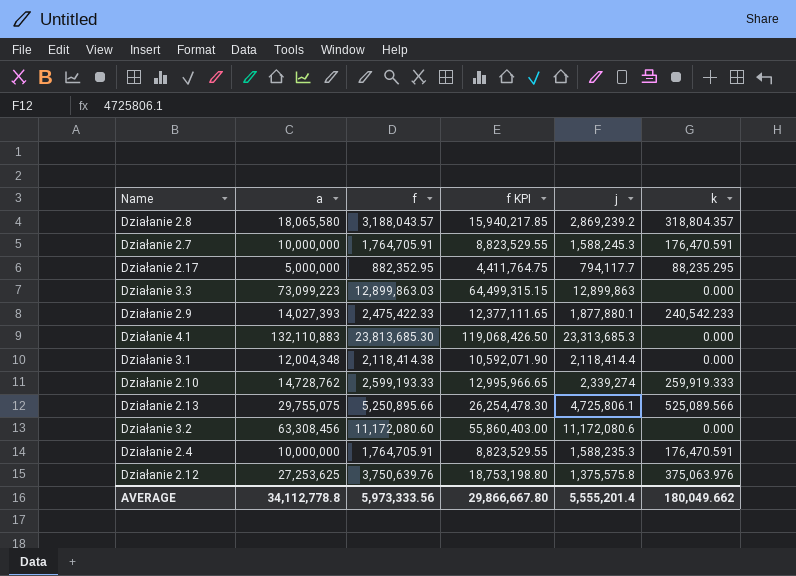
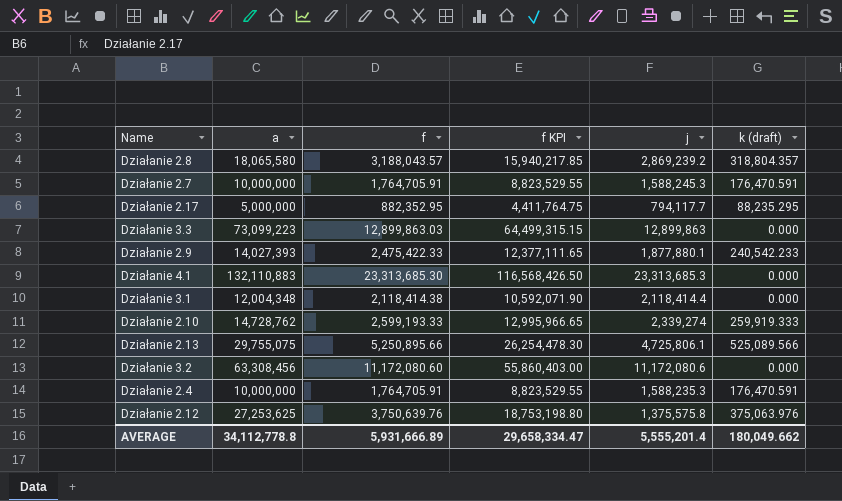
column name: k -> k (draft)
Działanie 4.1 | f: 23,813,685.30 -> 23,313,685.30
Działanie 4.1 | f KPI: 119,068,426.50 -> 116,568,426.50
AVERAGE | f: 5,973,333.56 -> 5,931,666.89
AVERAGE | f KPI: 29,866,667.80 -> 29,658,334.47

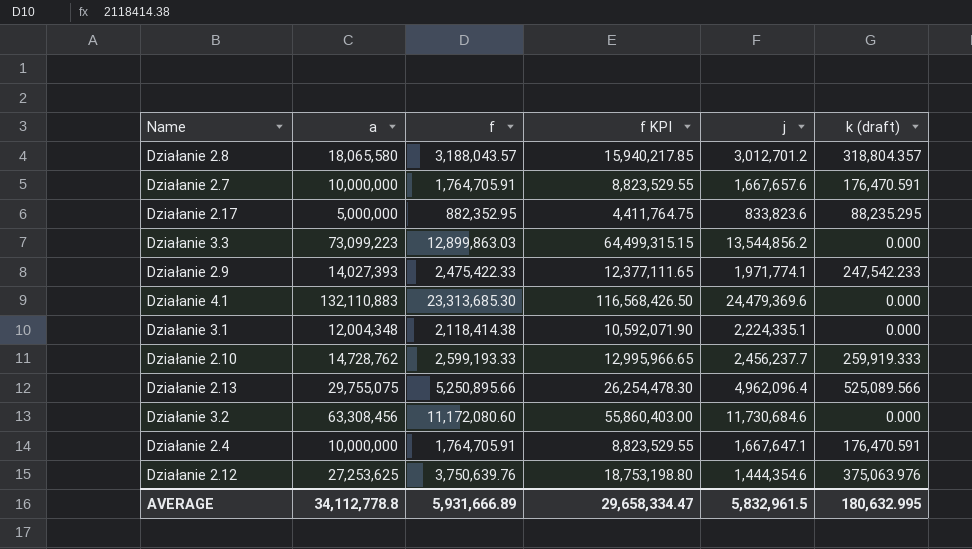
Działanie 2.8 | j: 2,869,239.2 -> 3,012,701.2
Działanie 2.7 | j: 1,588,245.3 -> 1,667,657.6
Działanie 2.17 | j: 794,117.7 -> 833,823.6
Działanie 3.3 | j: 12,899,863 -> 13,544,856.2
Działanie 2.9 | j: 1,877,880.1 -> 1,971,774.1
Działanie 2.9 | k (draft): 240,542.233 -> 247,542.233
Działanie 4.1 | j: 23,313,685.3 -> 24,479,369.6
Działanie 3.1 | j: 2,118,414.4 -> 2,224,335.1
Działanie 2.10 | j: 2,339,274 -> 2,456,237.7
Działanie 2.13 | j: 4,725,806.1 -> 4,962,096.4
Działanie 3.2 | j: 11,172,080.6 -> 11,730,684.6
Działanie 2.4 | j: 1,588,235.3 -> 1,667,647.1
Działanie 2.12 | j: 1,375,575.8 -> 1,444,354.6
AVERAGE | j: 5,555,201.4 -> 5,832,961.5
AVERAGE | k (draft): 180,049.662 -> 180,632.995

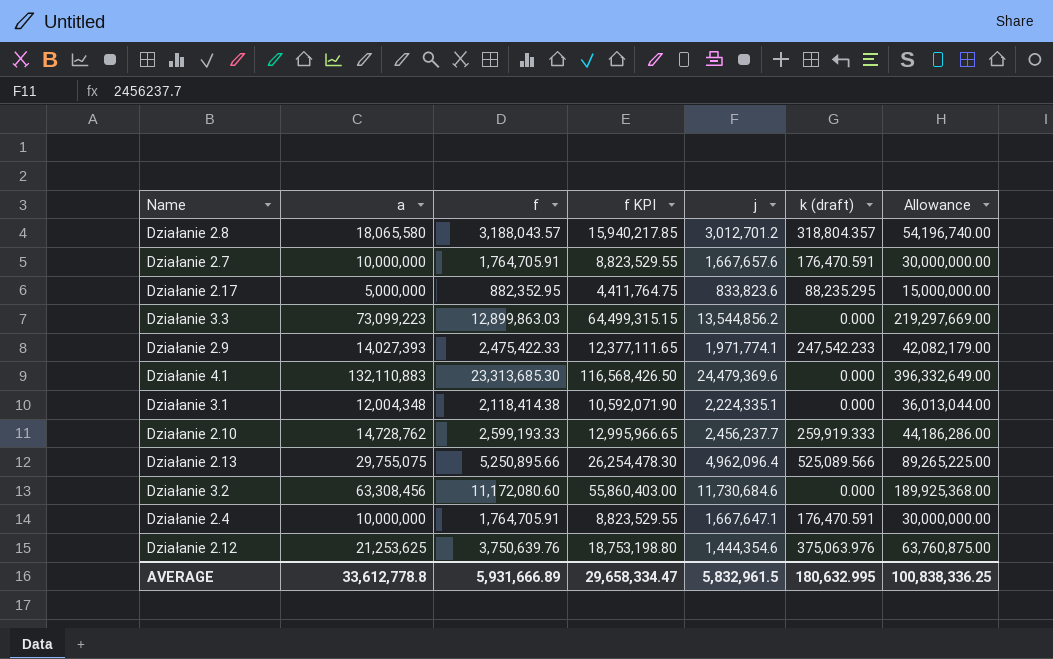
column Allowance | formula: none -> [a] * 3
Działanie 2.12 | a: 27,253,625 -> 21,253,625
AVERAGE | a: 34,112,778.8 -> 33,612,778.8

